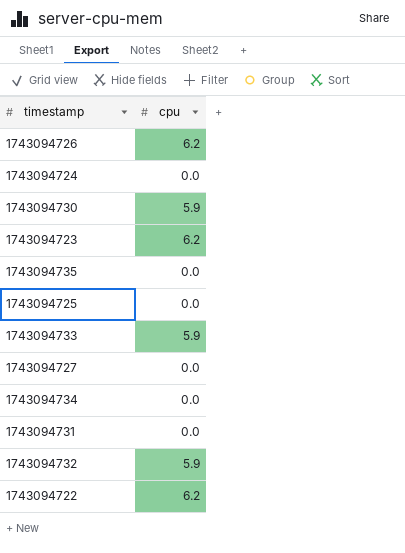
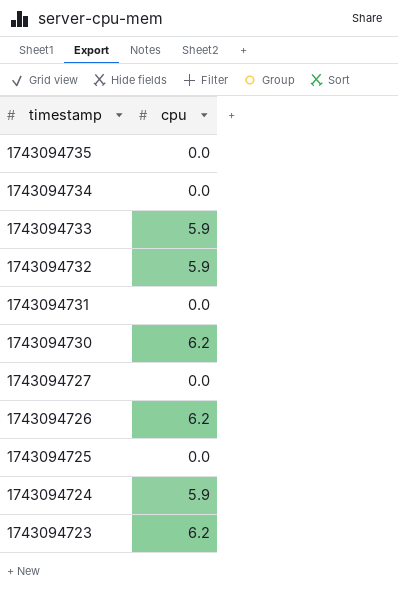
row order: none -> timestamp descending
row 1743094722: 6.2 -> none
1743094730 | cpu: 5.9 -> 6.2
1743094724 | cpu: 0.0 -> 5.9

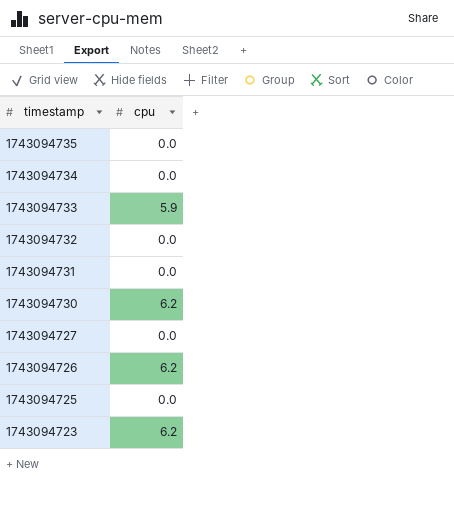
row 1743094724: 5.9 -> none
1743094732 | cpu: 5.9 -> 0.0

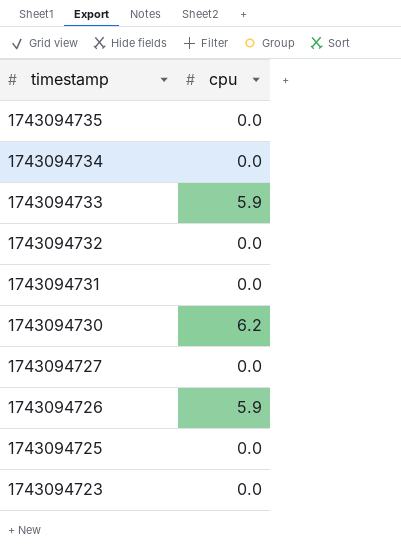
1743094726 | cpu: 6.2 -> 5.9
1743094723 | cpu: 6.2 -> 0.0

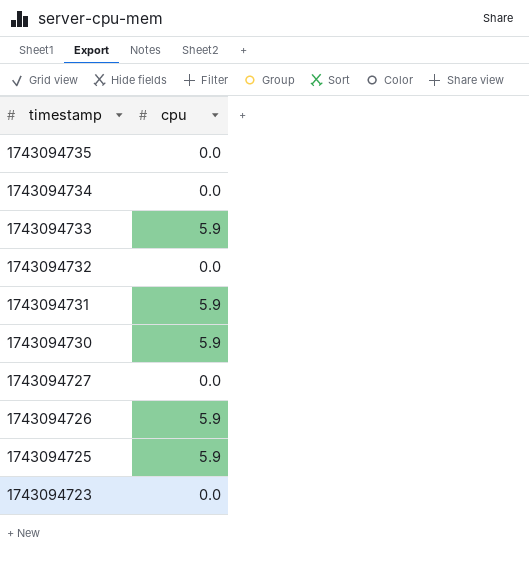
1743094731 | cpu: 0.0 -> 5.9
1743094730 | cpu: 6.2 -> 5.9
1743094725 | cpu: 0.0 -> 5.9

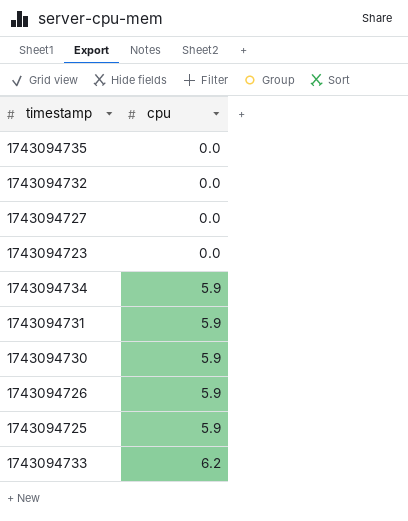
row order: timestamp descending -> cpu ascending
1743094734 | cpu: 0.0 -> 5.9
1743094733 | cpu: 5.9 -> 6.2

